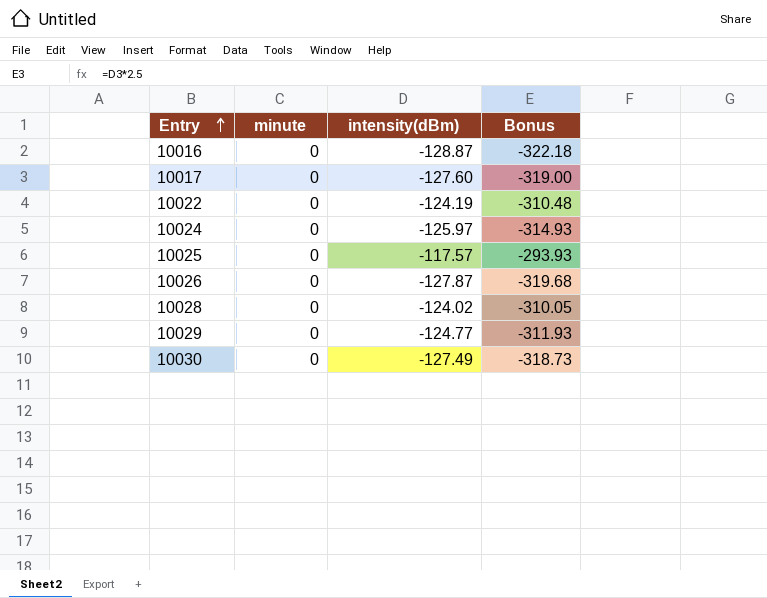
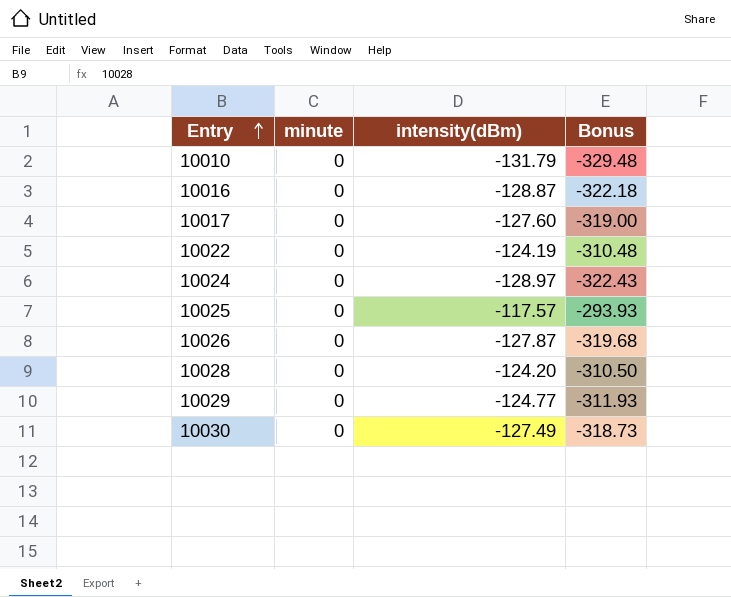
row 10010: none -> 0 | -131.79 | -329.48
10024 | intensity(dBm): -125.97 -> -128.97
10024 | Bonus: -314.93 -> -322.43
10028 | intensity(dBm): -124.02 -> -124.20
10028 | Bonus: -310.05 -> -310.50

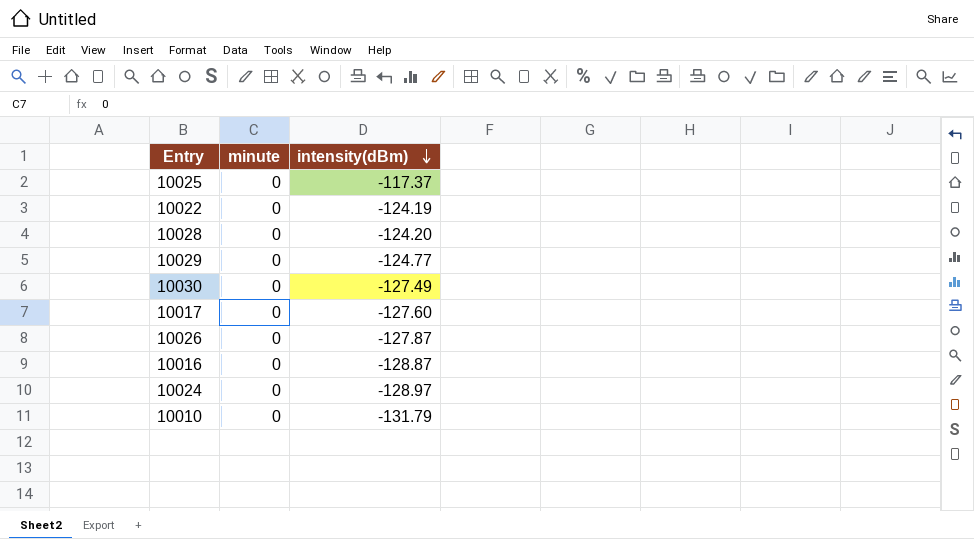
row order: Entry ascending -> intensity(dBm) descending
column Bonus | formula: [intensity(dBm)] * 2.5 -> none
10025 | intensity(dBm): -117.57 -> -117.37

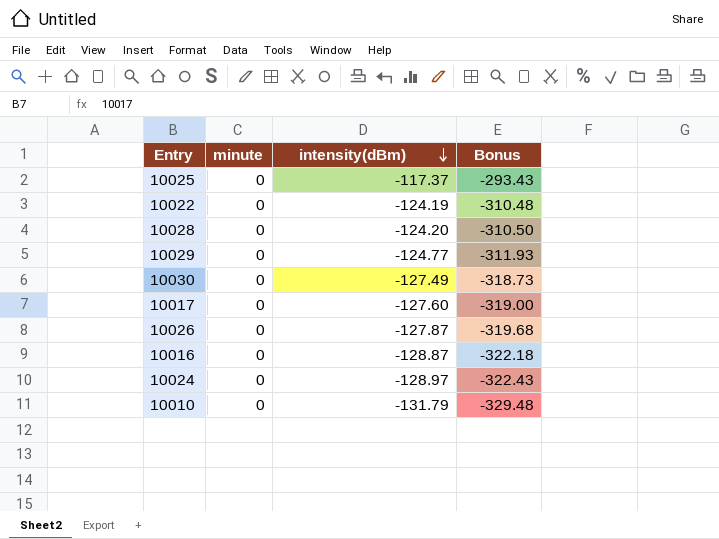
column Bonus | formula: none -> [intensity(dBm)] * 2.5

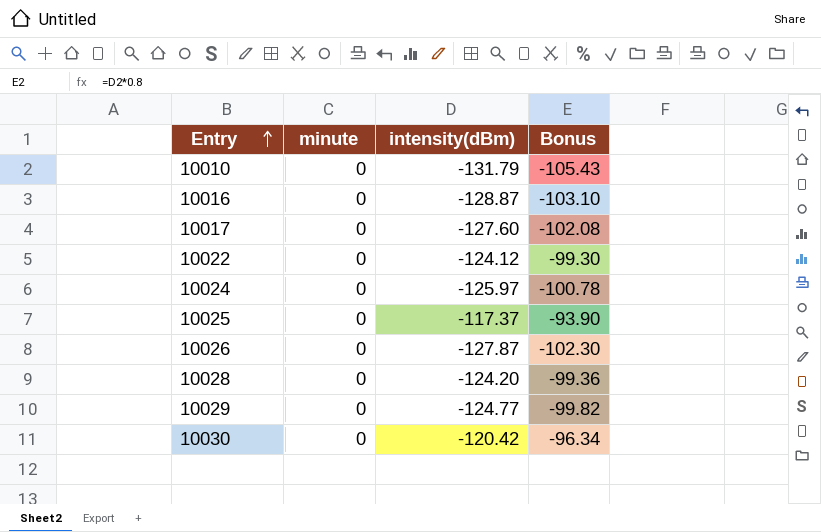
row order: intensity(dBm) descending -> Entry ascending
column Bonus | formula: [intensity(dBm)] * 2.5 -> [intensity(dBm)] * 0.8
10022 | intensity(dBm): -124.19 -> -124.12
10024 | intensity(dBm): -128.97 -> -125.97
10030 | intensity(dBm): -127.49 -> -120.42

